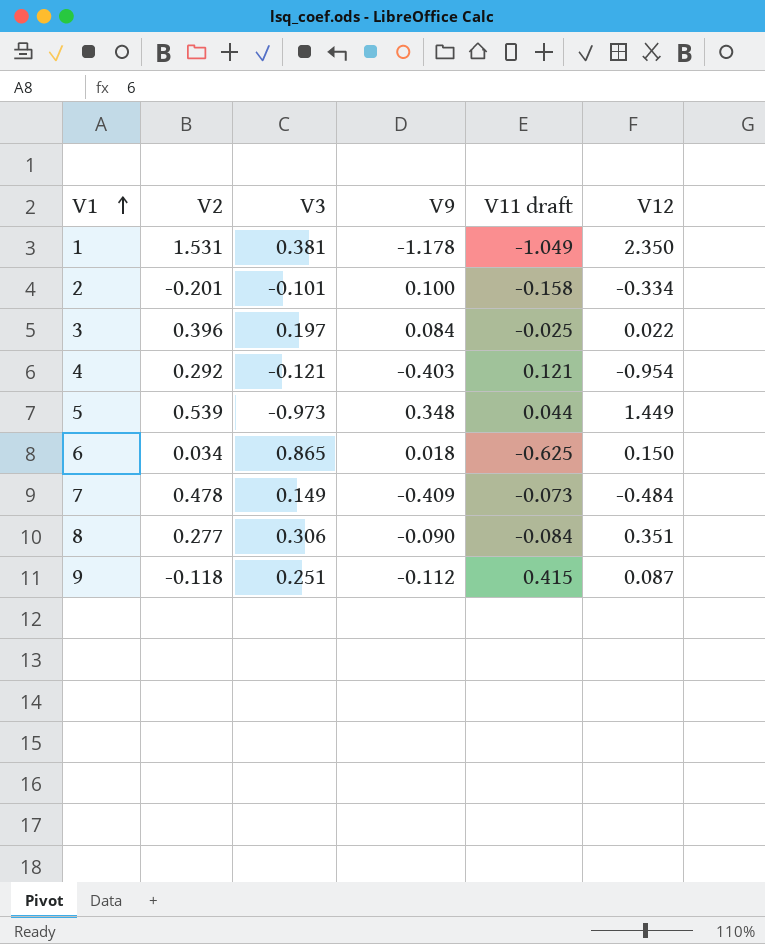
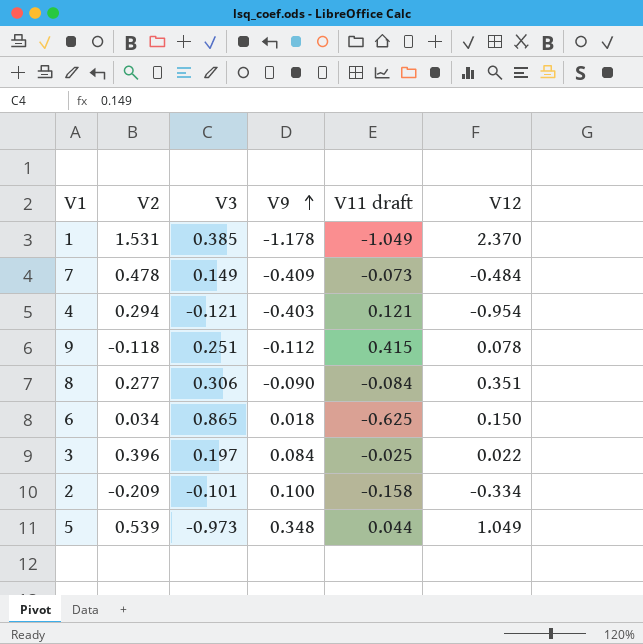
row order: V1 ascending -> V9 ascending
1 | V3: 0.381 -> 0.385
1 | V12: 2.350 -> 2.370
4 | V2: 0.292 -> 0.294
9 | V12: 0.087 -> 0.078
2 | V2: -0.201 -> -0.209
5 | V12: 1.449 -> 1.049

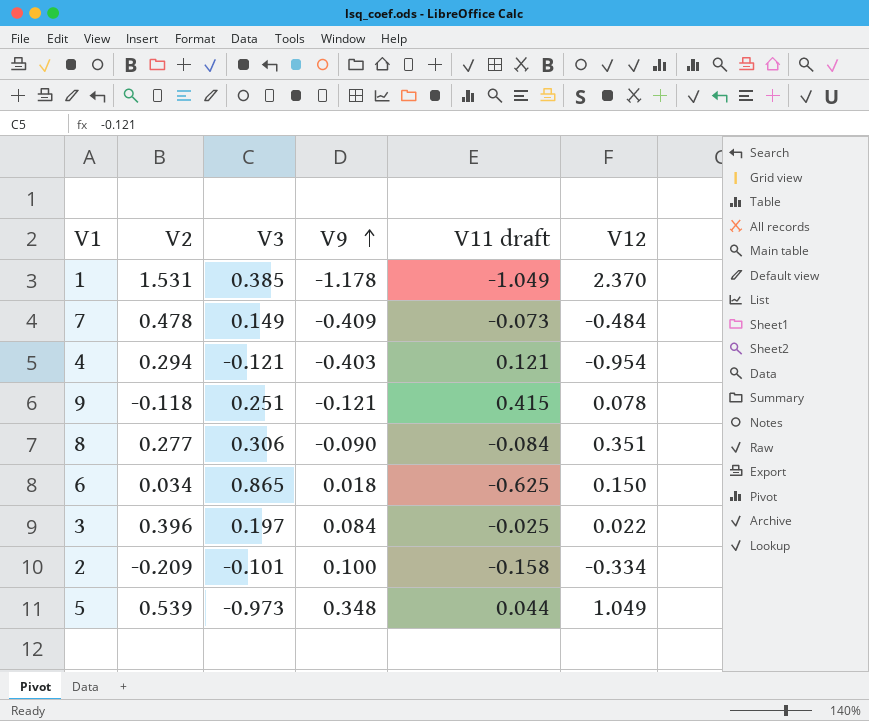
9 | V9: -0.112 -> -0.121

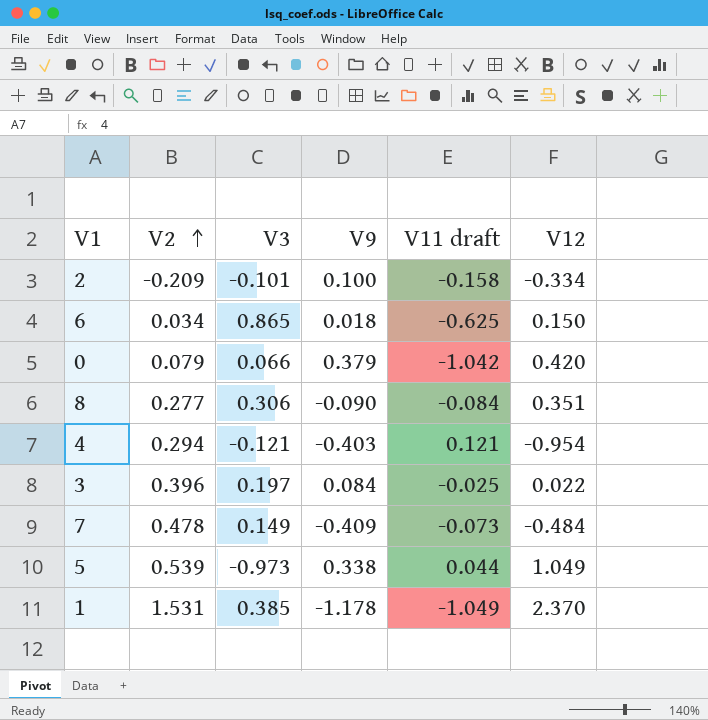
row order: V9 ascending -> V2 ascending
row 9: -0.118 | 0.251 | -0.121 | 0.415 | 0.078 -> none
row 0: none -> 0.079 | 0.066 | 0.379 | -1.042 | 0.420
5 | V9: 0.348 -> 0.338

